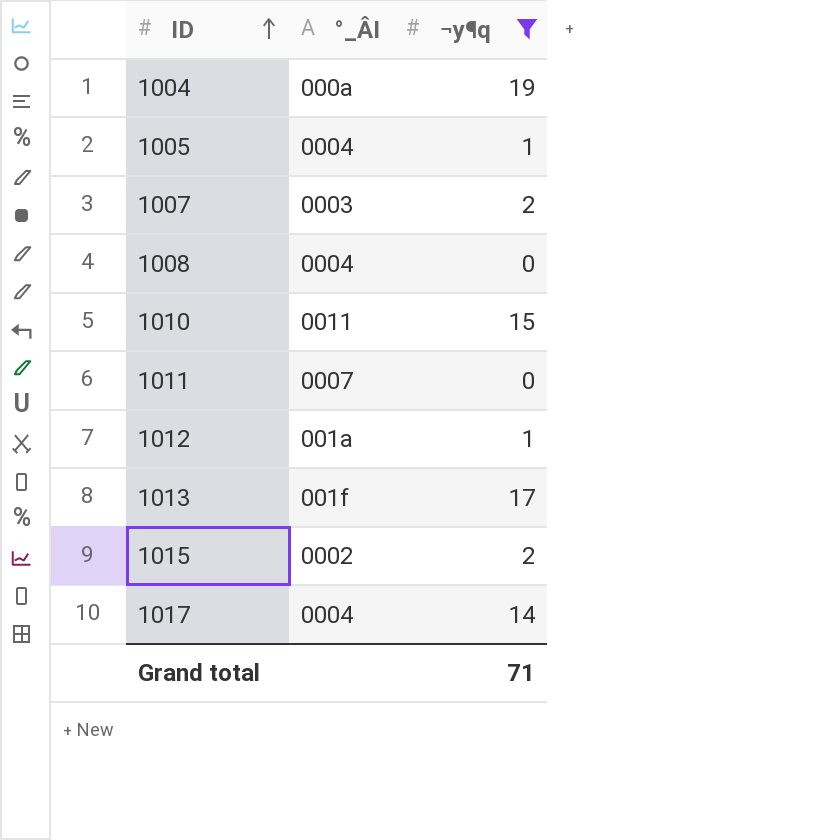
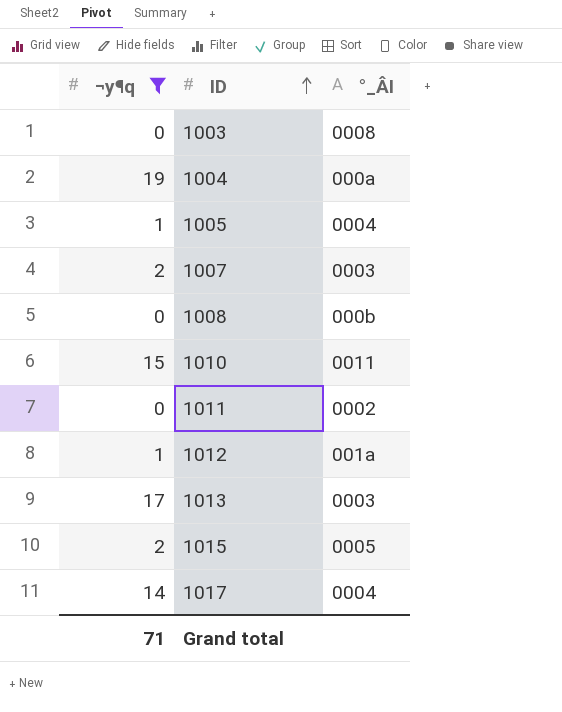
column ¬y¶q | position: 3 -> 1
row 1003: none -> 0 | 0008
1008 | °_ÂI: 0004 -> 000b
1011 | °_ÂI: 0007 -> 0002
1013 | °_ÂI: 001f -> 0003
1015 | °_ÂI: 0002 -> 0005

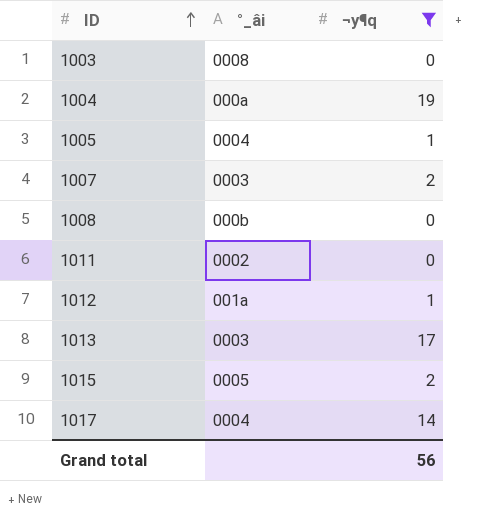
column name: °_ÂI -> °_âi
column ¬y¶q | position: 1 -> 3
row 1010: 15 | 0011 -> none
Grand total | ¬y¶q: 71 -> 56

